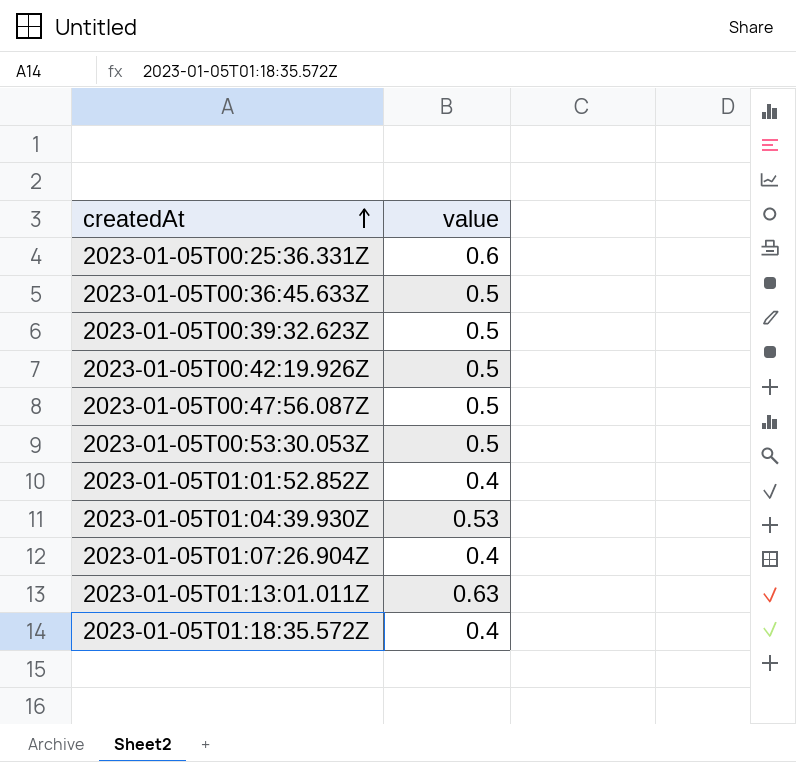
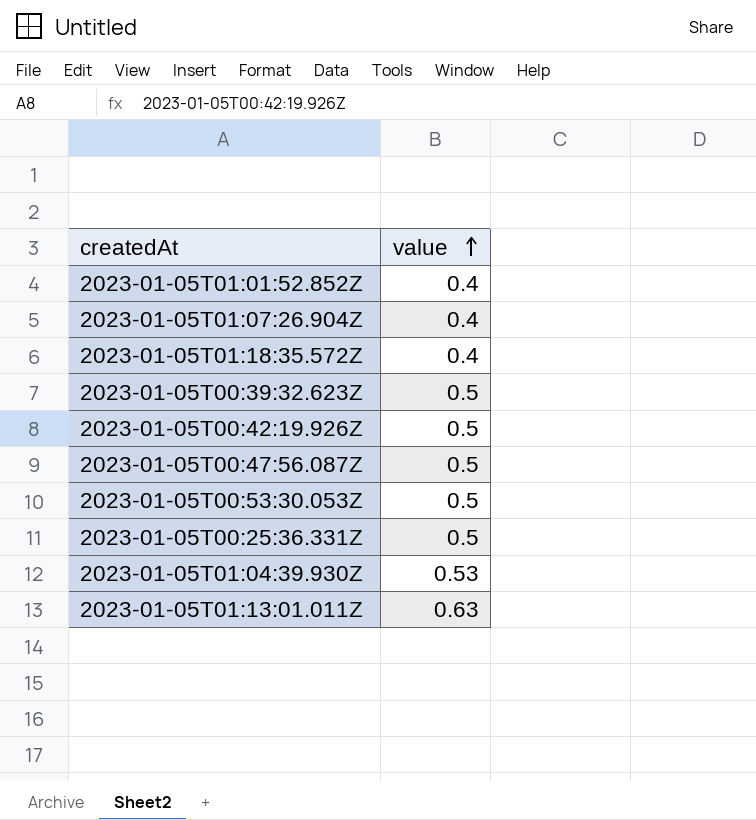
row order: createdAt ascending -> value ascending
row 2023-01-05T00:36:45.633Z: 0.5 -> none
2023-01-05T00:25:36.331Z | value: 0.6 -> 0.5

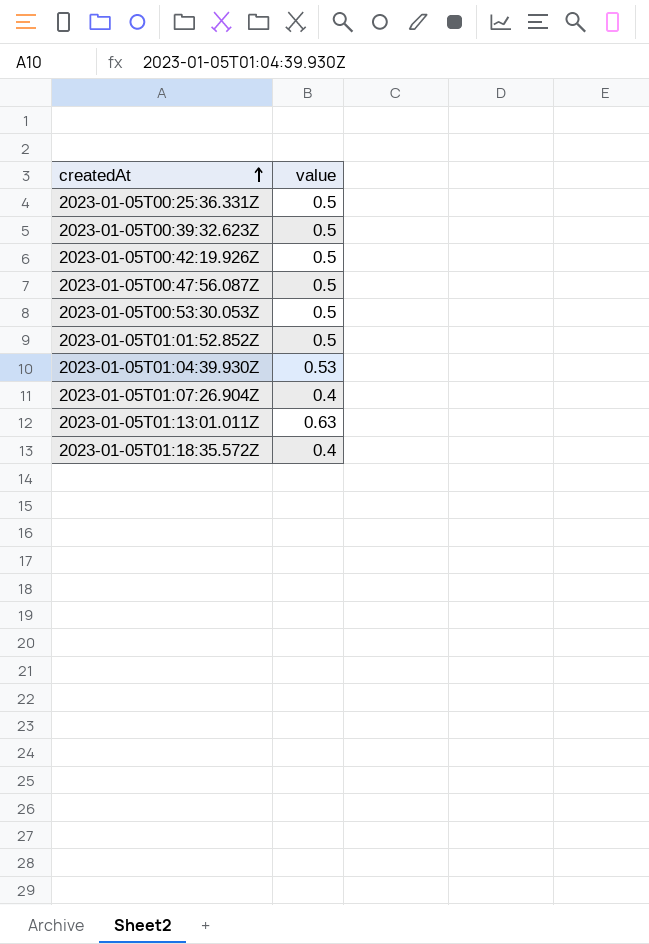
row order: value ascending -> createdAt ascending
2023-01-05T01:01:52.852Z | value: 0.4 -> 0.5

